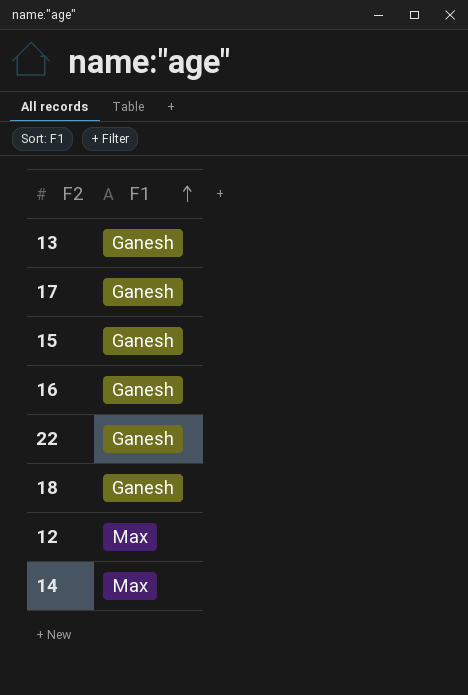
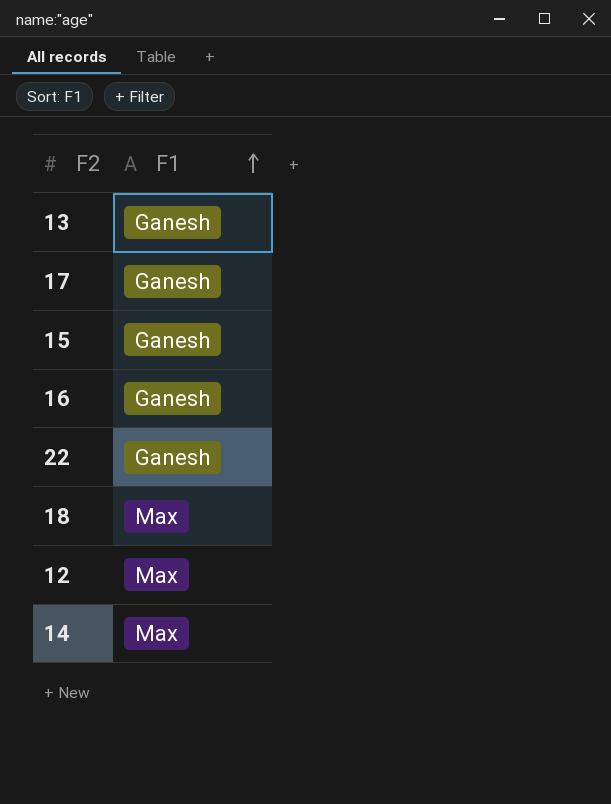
18 | F1: Ganesh -> Max

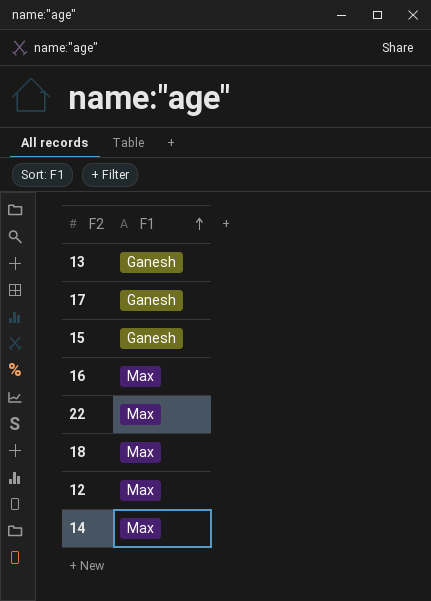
16 | F1: Ganesh -> Max
22 | F1: Ganesh -> Max

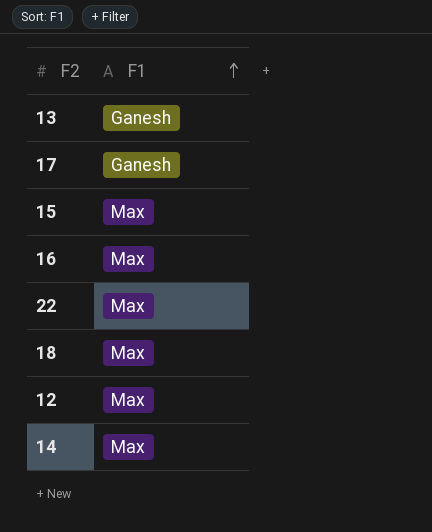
15 | F1: Ganesh -> Max

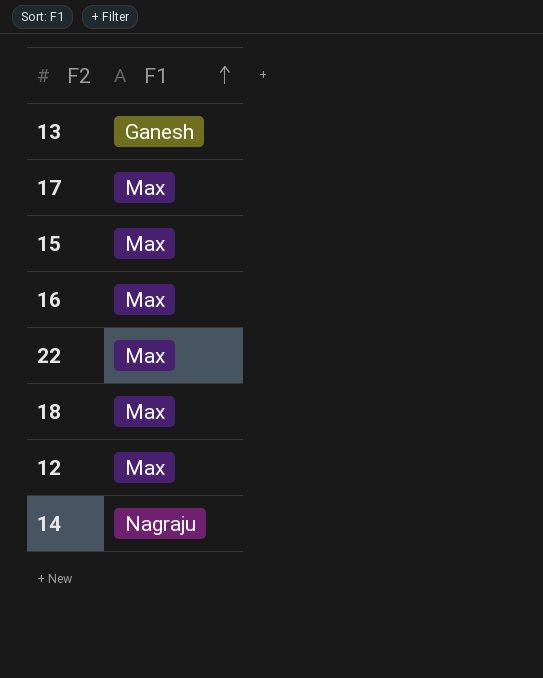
17 | F1: Ganesh -> Max
14 | F1: Max -> Nagraju

